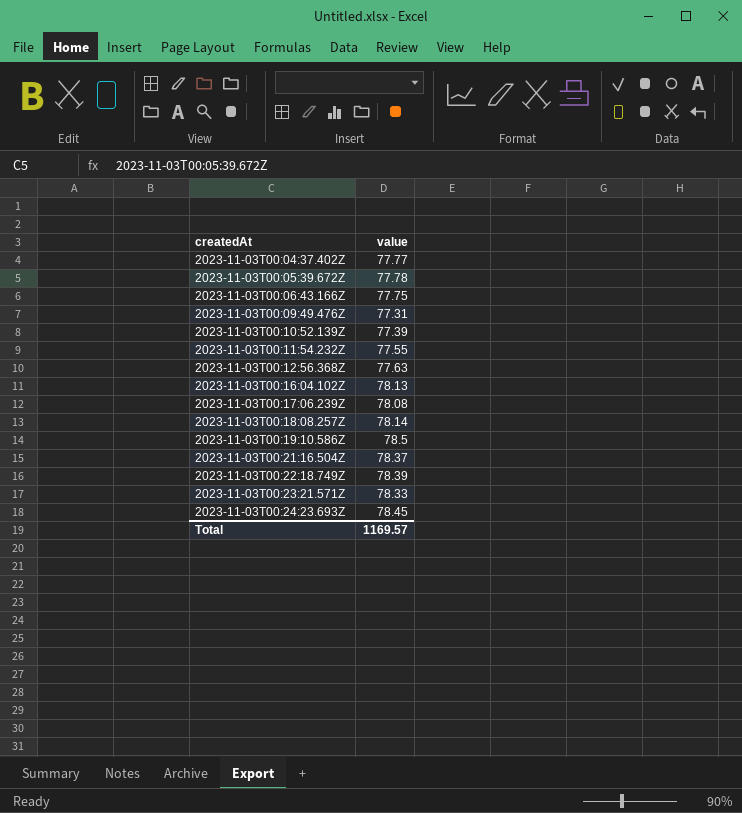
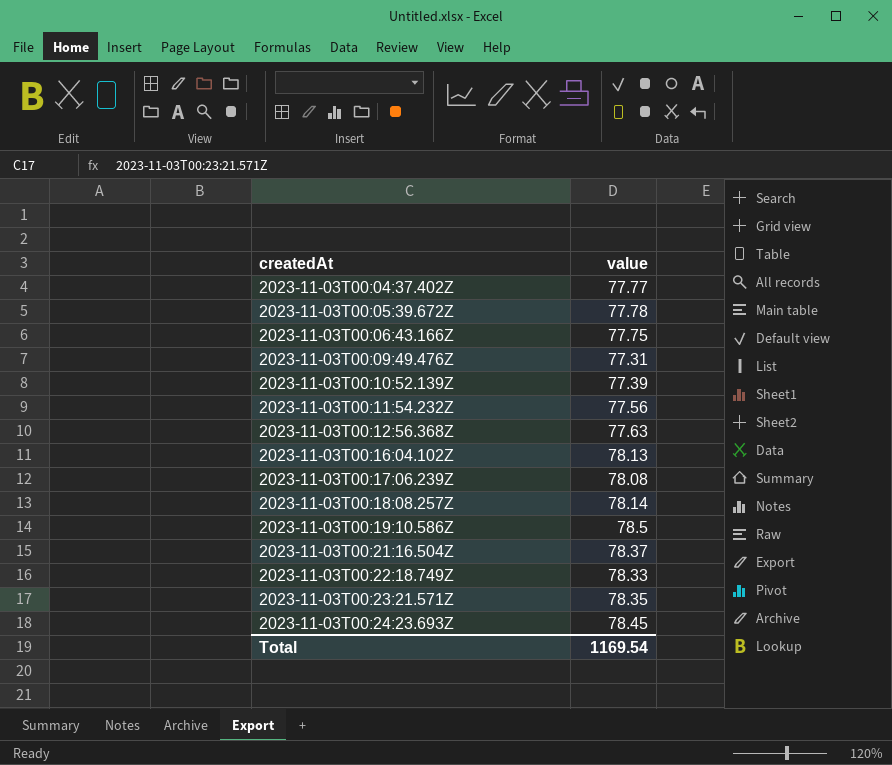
2023-11-03T00:11:54.232Z | value: 77.55 -> 77.56
2023-11-03T00:22:18.749Z | value: 78.39 -> 78.33
2023-11-03T00:23:21.571Z | value: 78.33 -> 78.35
Total | value: 1169.57 -> 1169.54

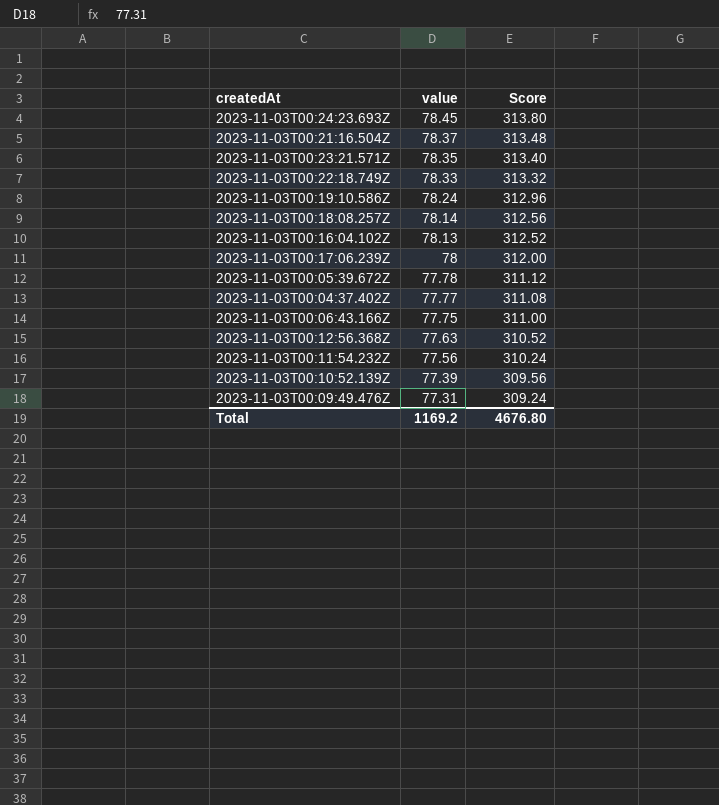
row order: createdAt ascending -> value descending
column Score | formula: none -> [value] * 4
2023-11-03T00:19:10.586Z | value: 78.5 -> 78.24
2023-11-03T00:17:06.239Z | value: 78.08 -> 78
Total | value: 1169.54 -> 1169.2

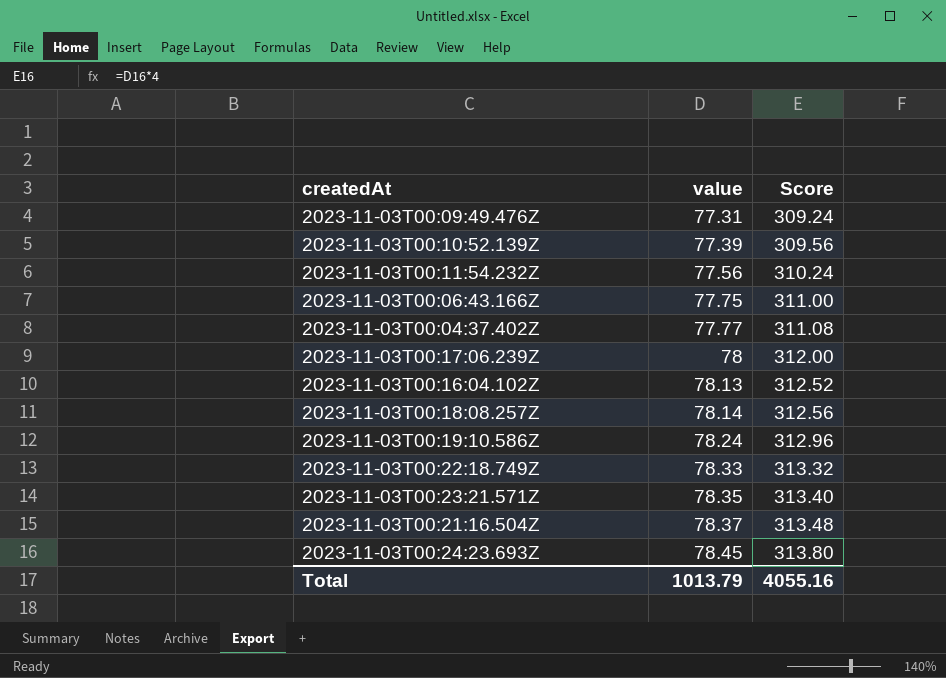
row order: value descending -> value ascending
row 2023-11-03T00:05:39.672Z: 77.78 | 311.12 -> none
row 2023-11-03T00:12:56.368Z: 77.63 | 310.52 -> none
Total | value: 1169.2 -> 1013.79
Total | Score: 4676.80 -> 4055.16

